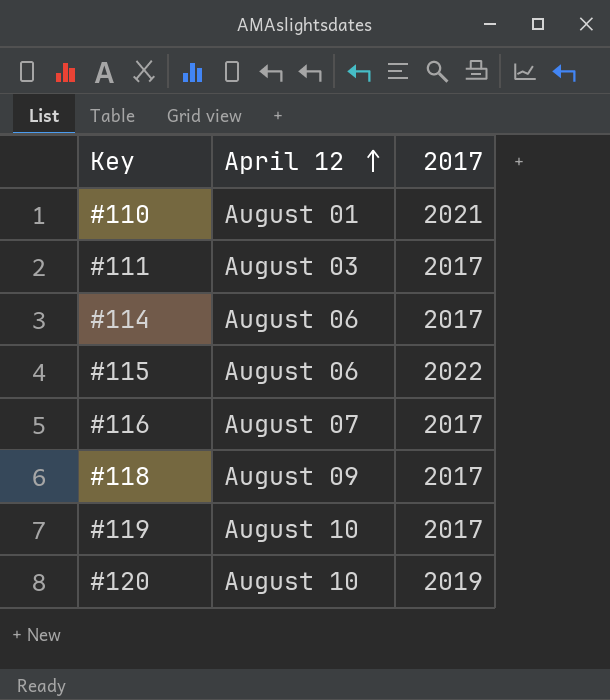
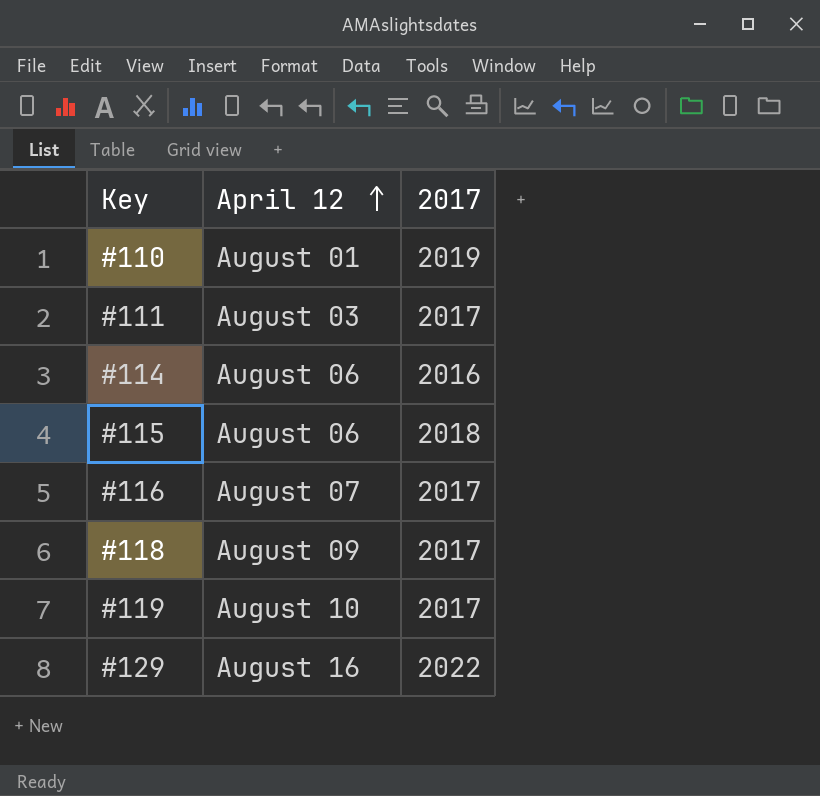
row #120: August 10 | 2019 -> none
#110 | 2017: 2021 -> 2019
#114 | 2017: 2017 -> 2016
#115 | 2017: 2022 -> 2018
row #129: none -> August 16 | 2022

